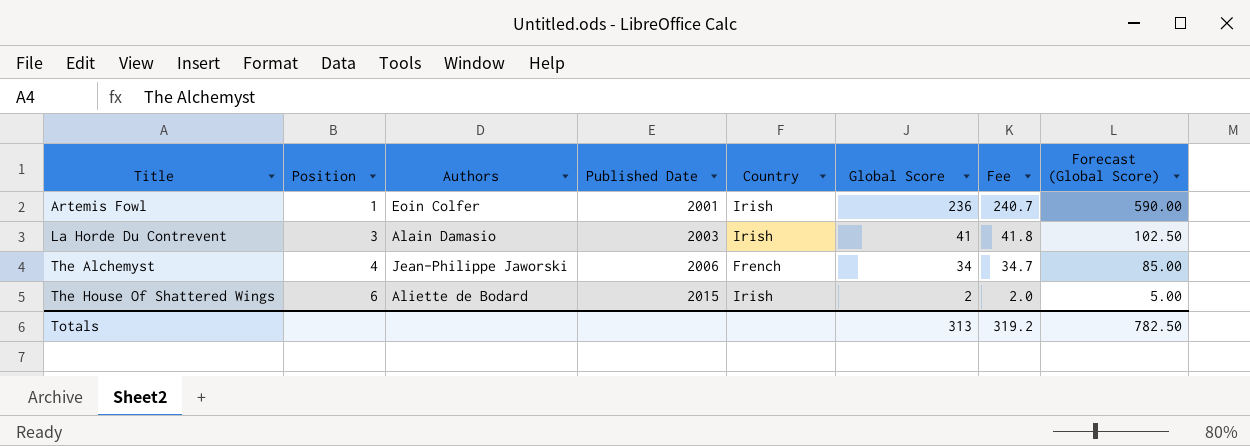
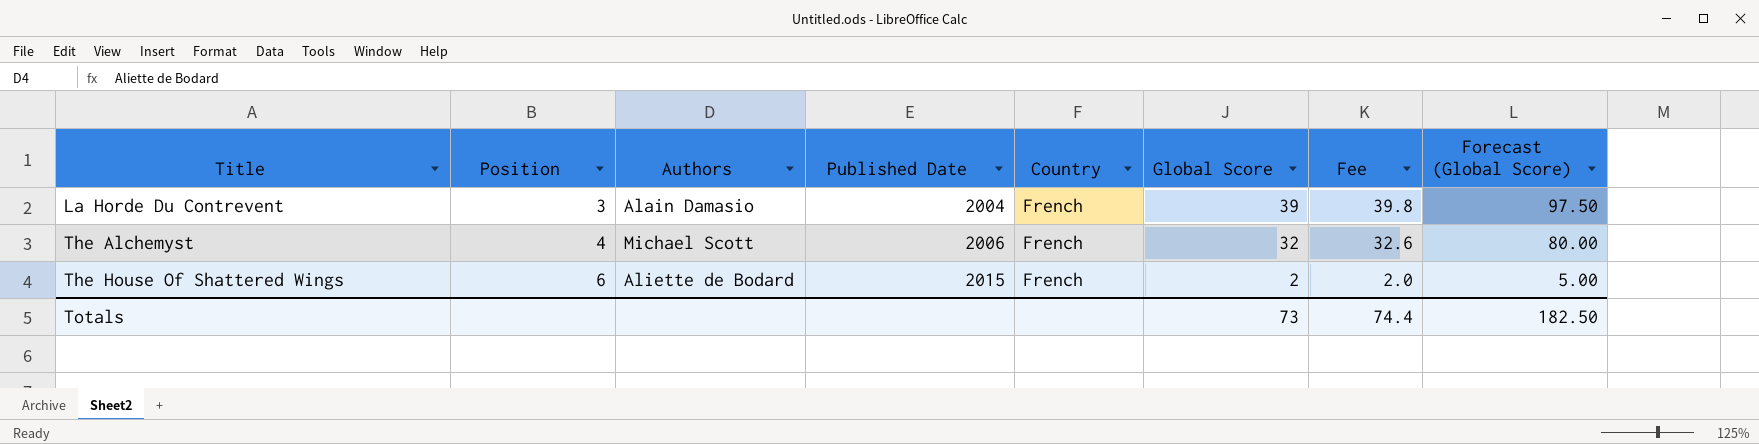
row Artemis Fowl: 1 | Eoin Colfer | 2001 | Irish | 236 | 240.7 | 590.00 -> none
La Horde Du Contrevent | Published Date: 2003 -> 2004
La Horde Du Contrevent | Country: Irish -> French
La Horde Du Contrevent | Global Score: 41 -> 39
La Horde Du Contrevent | Fee: 41.8 -> 39.8
La Horde Du Contrevent | Forecast (Global Score): 102.50 -> 97.50
The Alchemyst | Authors: Jean-Philippe Jaworski -> Michael Scott
The Alchemyst | Global Score: 34 -> 32
The Alchemyst | Fee: 34.7 -> 32.6
The Alchemyst | Forecast (Global Score): 85.00 -> 80.00
The House Of Shattered Wings | Country: Irish -> French
Totals | Global Score: 313 -> 73
Totals | Fee: 319.2 -> 74.4
Totals | Forecast (Global Score): 782.50 -> 182.50

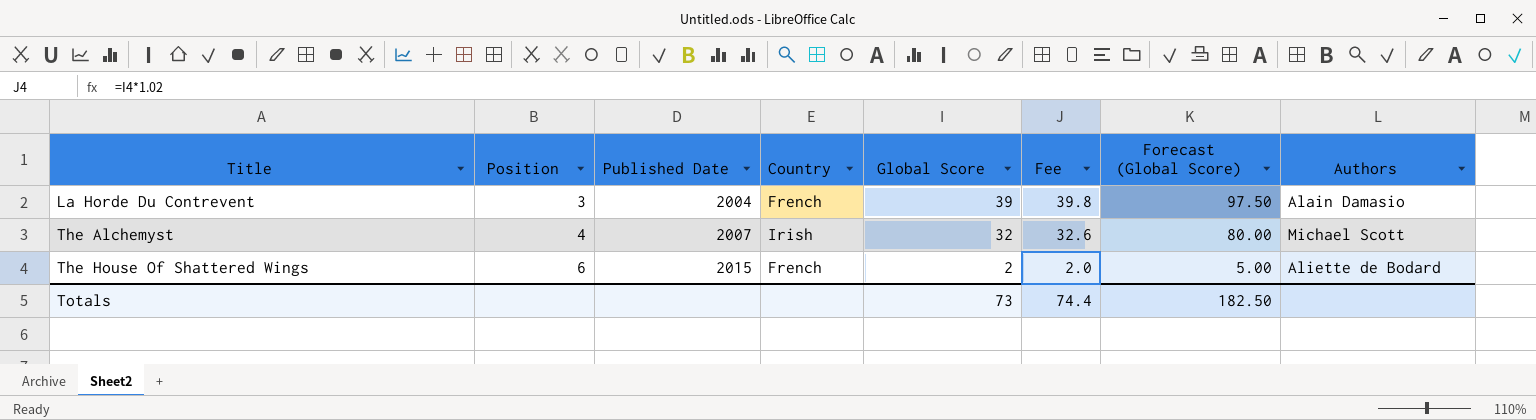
column Authors | position: 3 -> 8
The Alchemyst | Published Date: 2006 -> 2007
The Alchemyst | Country: French -> Irish

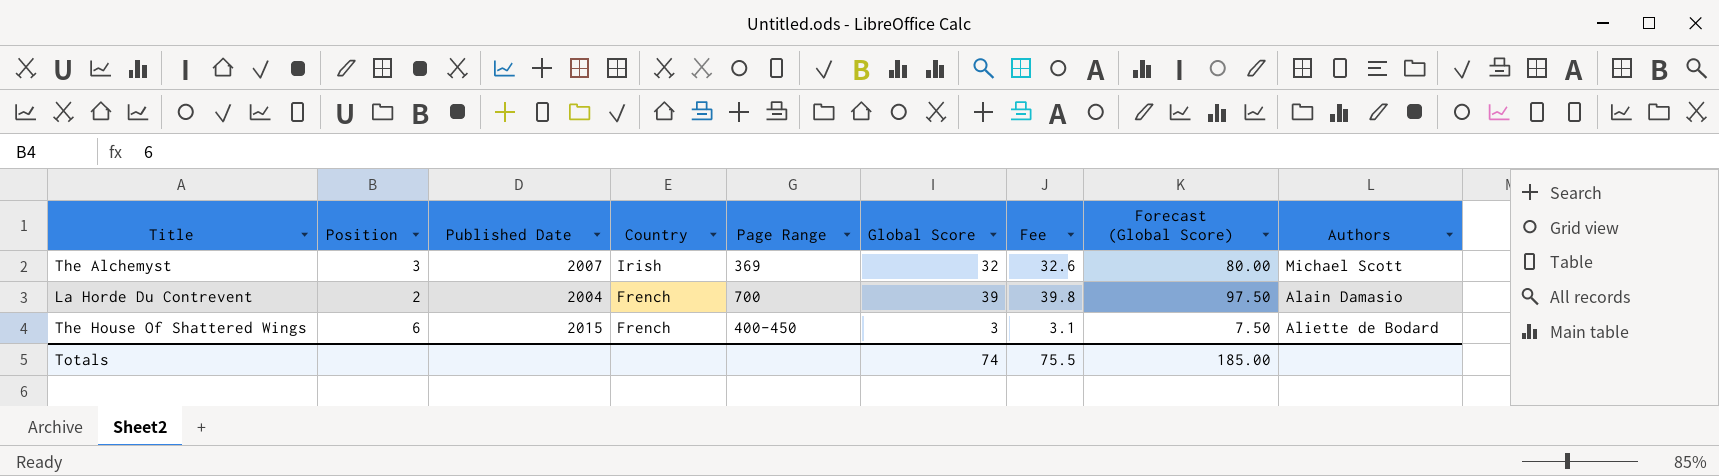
row order: Title ascending -> Country descending
column Page Range | position: none -> 5
The Alchemyst | Position: 4 -> 3
La Horde Du Contrevent | Position: 3 -> 2
The House Of Shattered Wings | Global Score: 2 -> 3
The House Of Shattered Wings | Fee: 2.0 -> 3.1
The House Of Shattered Wings | Forecast (Global Score): 5.00 -> 7.50
Totals | Global Score: 73 -> 74
Totals | Fee: 74.4 -> 75.5
Totals | Forecast (Global Score): 182.50 -> 185.00

